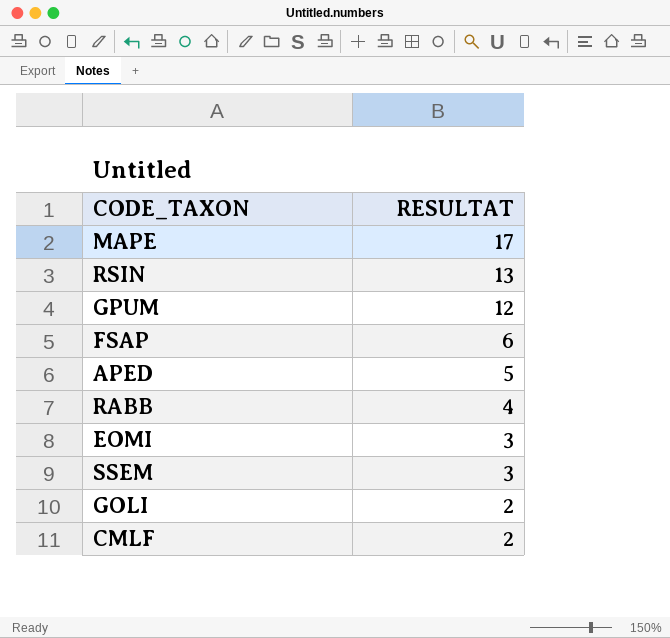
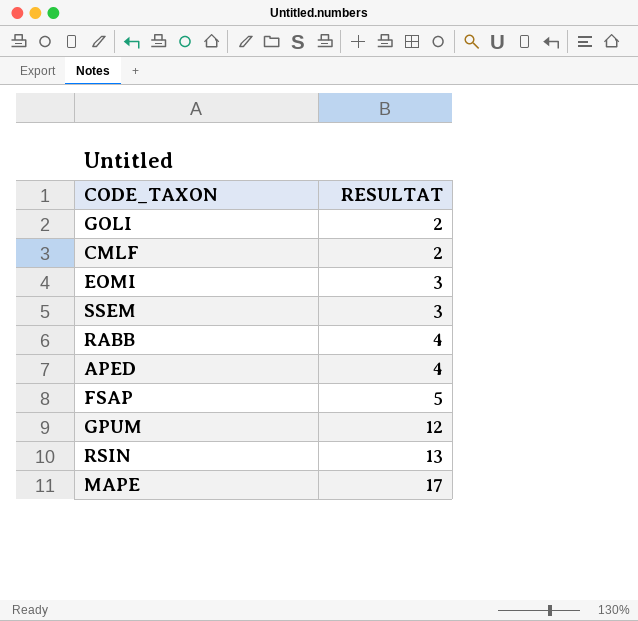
row order: RESULTAT descending -> RESULTAT ascending
APED | RESULTAT: 5 -> 4
FSAP | RESULTAT: 6 -> 5

